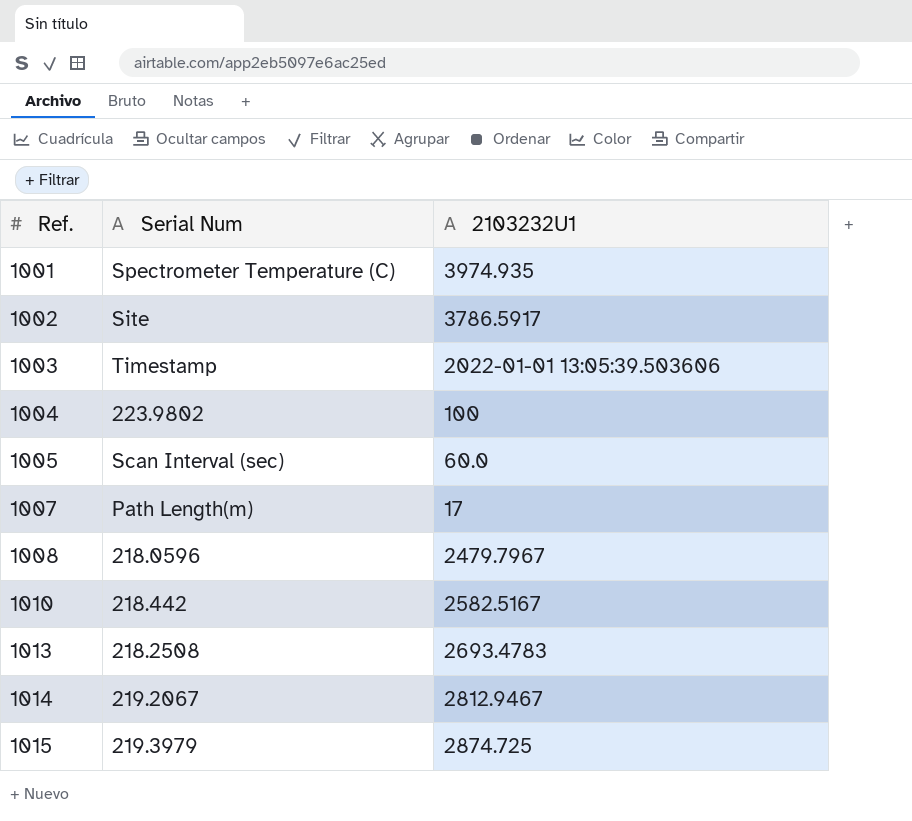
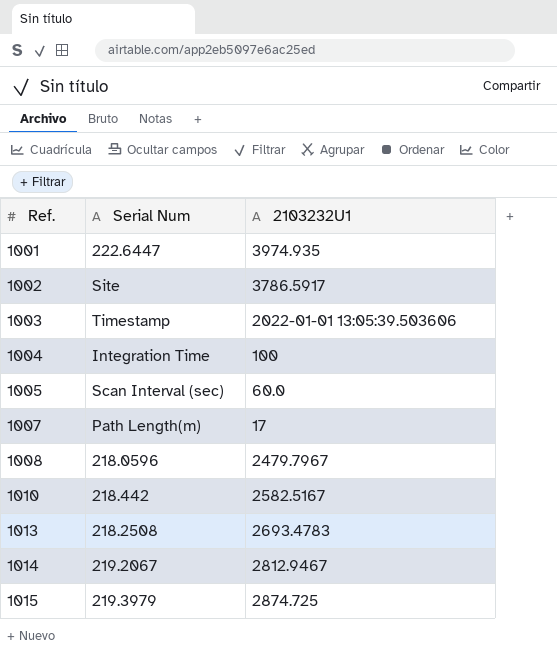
1001 | Serial Num: Spectrometer Temperature (C) -> 222.6447
1004 | Serial Num: 223.9802 -> Integration Time

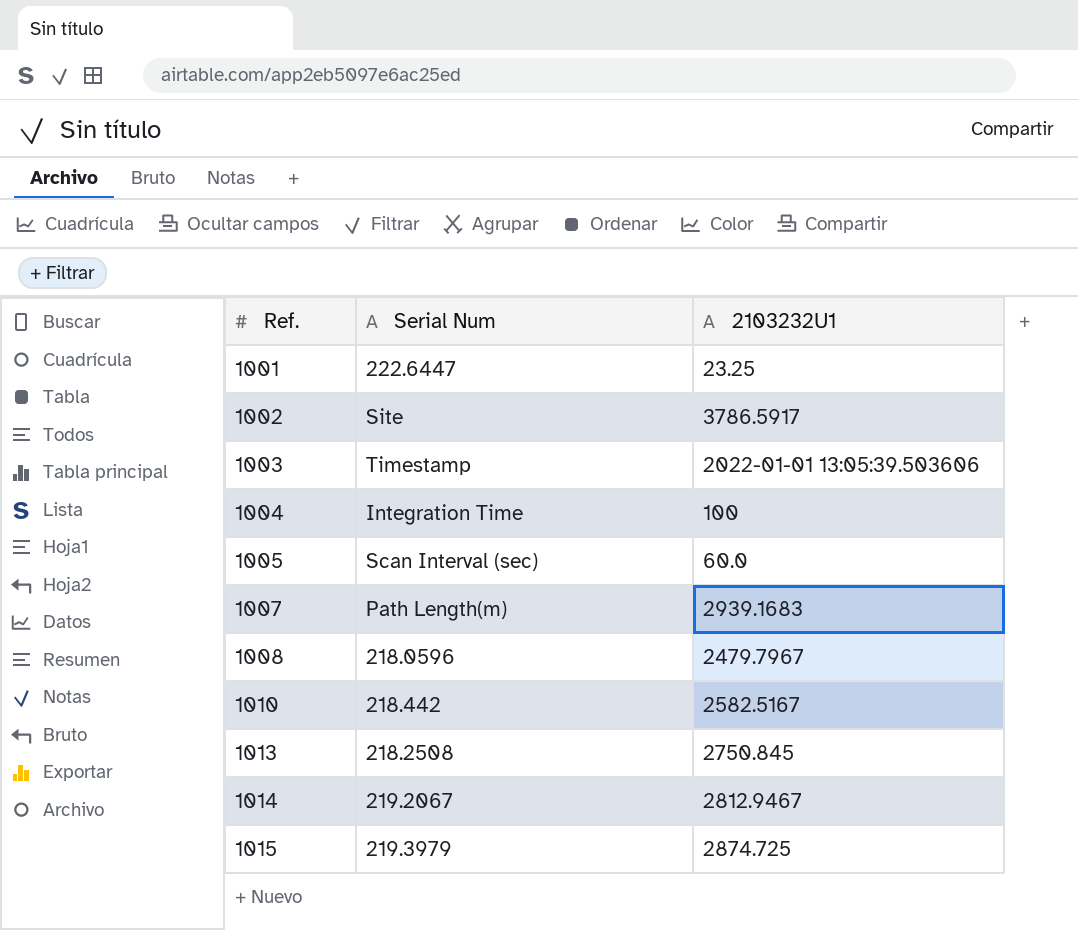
1001 | 2103232U1: 3974.935 -> 23.25
1007 | 2103232U1: 17 -> 2939.1683
1013 | 2103232U1: 2693.4783 -> 2750.845

